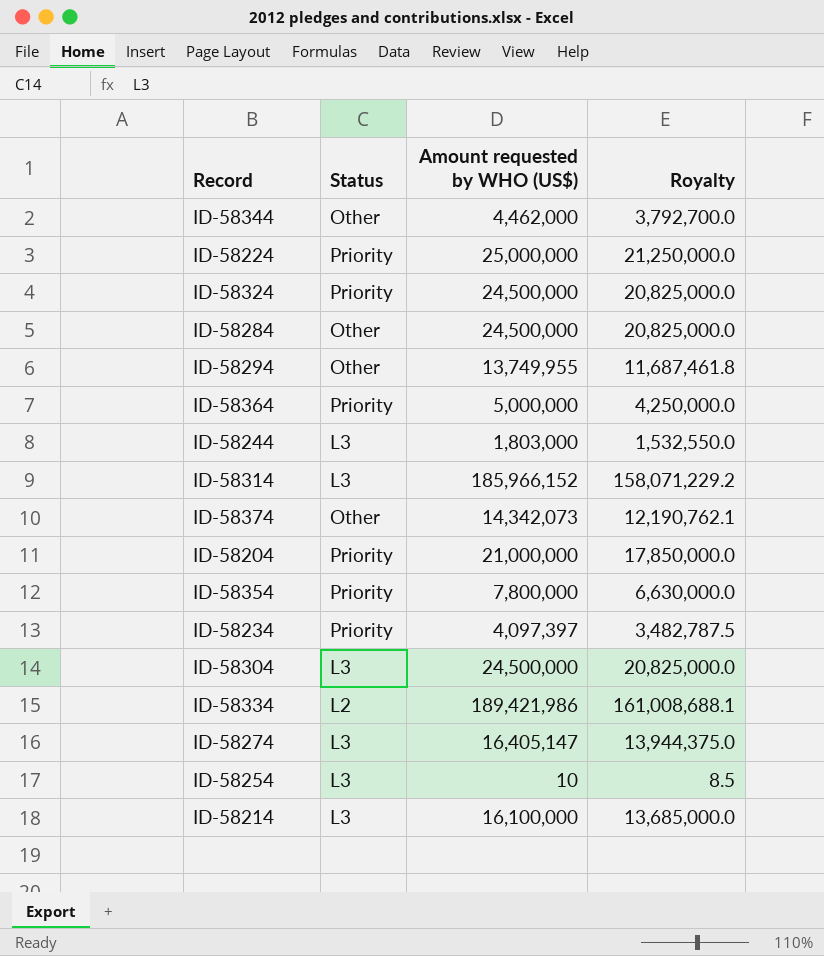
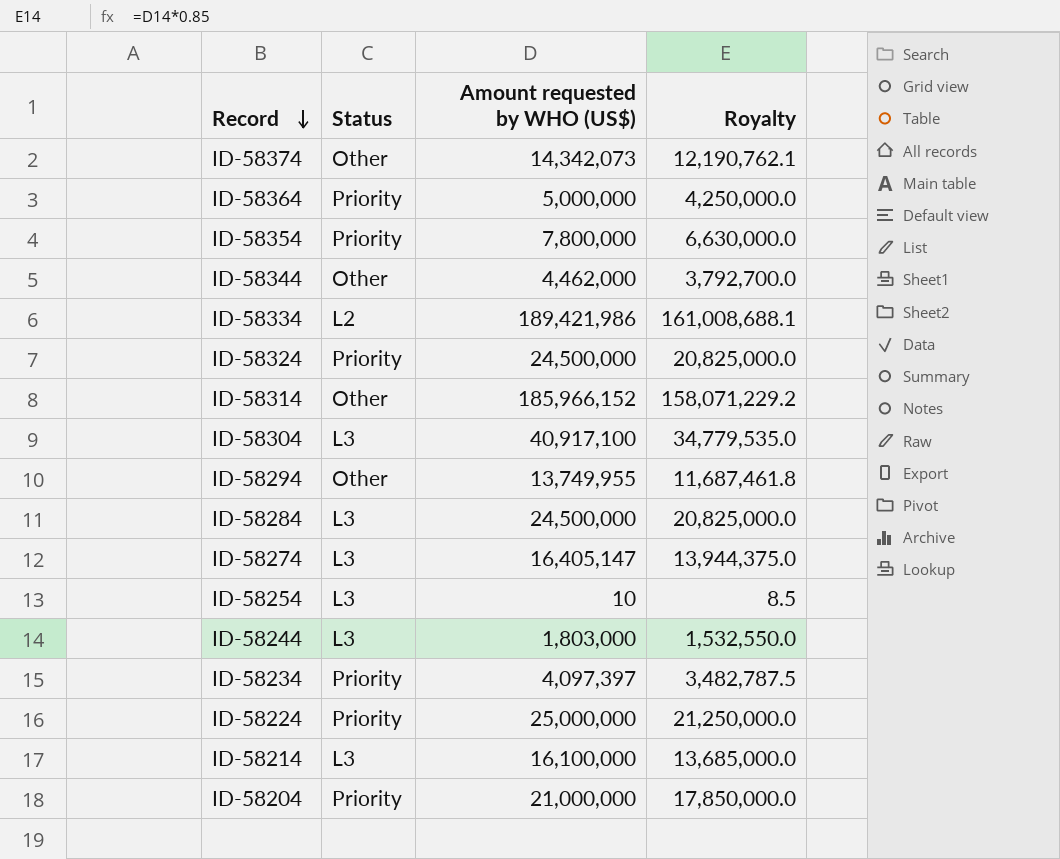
row order: none -> Record descending
ID-58314 | Status: L3 -> Other
ID-58304 | Amount requested by WHO (US$): 24,500,000 -> 40,917,100
ID-58304 | Royalty: 20,825,000.0 -> 34,779,535.0
ID-58284 | Status: Other -> L3

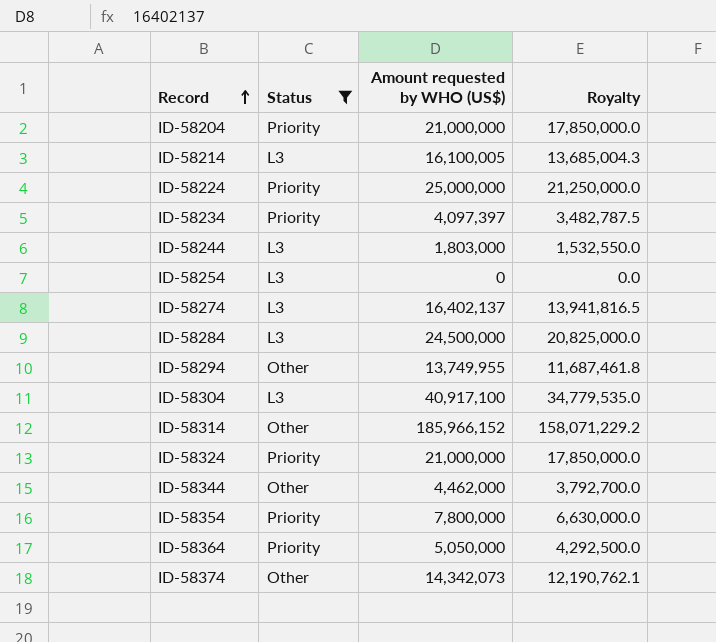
filter: none -> Status != L2
row order: Record descending -> Record ascending
ID-58214 | Amount requested by WHO (US$): 16,100,000 -> 16,100,005
ID-58214 | Royalty: 13,685,000.0 -> 13,685,004.3
ID-58254 | Amount requested by WHO (US$): 10 -> 0
ID-58254 | Royalty: 8.5 -> 0.0
ID-58274 | Amount requested by WHO (US$): 16,405,147 -> 16,402,137
ID-58274 | Royalty: 13,944,375.0 -> 13,941,816.5
ID-58324 | Amount requested by WHO (US$): 24,500,000 -> 21,000,000
ID-58324 | Royalty: 20,825,000.0 -> 17,850,000.0
ID-58364 | Amount requested by WHO (US$): 5,000,000 -> 5,050,000
ID-58364 | Royalty: 4,250,000.0 -> 4,292,500.0

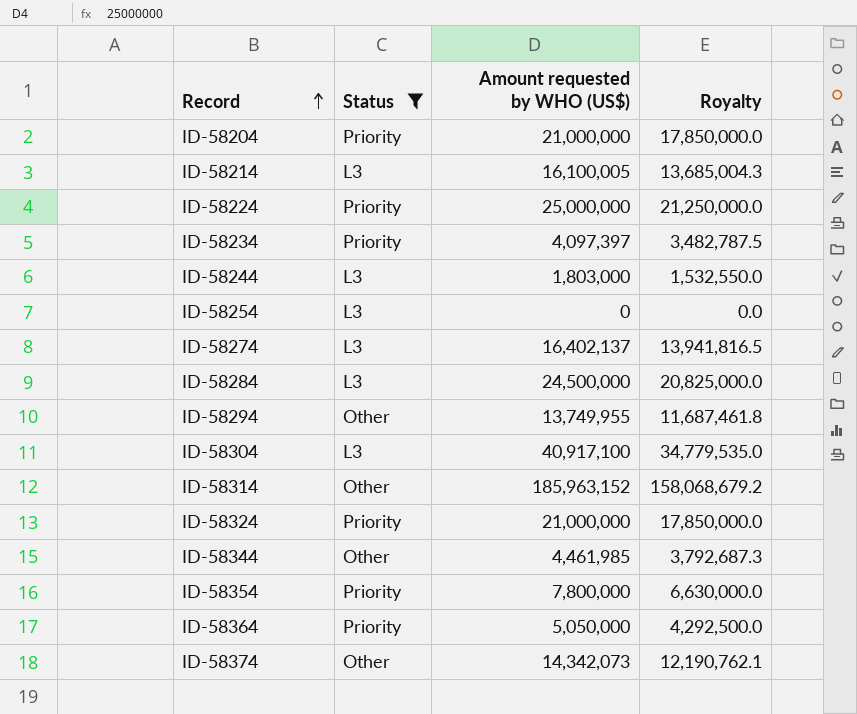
ID-58314 | Amount requested by WHO (US$): 185,966,152 -> 185,963,152
ID-58314 | Royalty: 158,071,229.2 -> 158,068,679.2
ID-58344 | Amount requested by WHO (US$): 4,462,000 -> 4,461,985
ID-58344 | Royalty: 3,792,700.0 -> 3,792,687.3

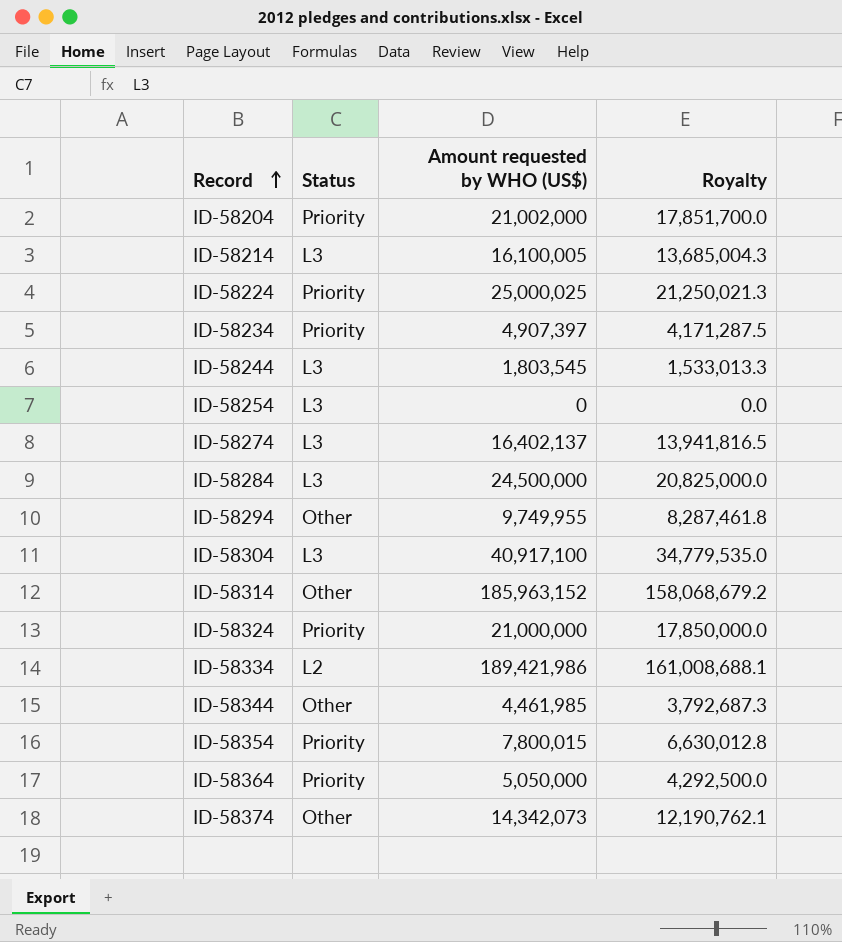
filter: Status != L2 -> none
ID-58204 | Amount requested by WHO (US$): 21,000,000 -> 21,002,000
ID-58204 | Royalty: 17,850,000.0 -> 17,851,700.0
ID-58224 | Amount requested by WHO (US$): 25,000,000 -> 25,000,025
ID-58224 | Royalty: 21,250,000.0 -> 21,250,021.3
ID-58234 | Amount requested by WHO (US$): 4,097,397 -> 4,907,397
ID-58234 | Royalty: 3,482,787.5 -> 4,171,287.5
ID-58244 | Amount requested by WHO (US$): 1,803,000 -> 1,803,545
ID-58244 | Royalty: 1,532,550.0 -> 1,533,013.3
ID-58294 | Amount requested by WHO (US$): 13,749,955 -> 9,749,955
ID-58294 | Royalty: 11,687,461.8 -> 8,287,461.8
ID-58354 | Amount requested by WHO (US$): 7,800,000 -> 7,800,015
ID-58354 | Royalty: 6,630,000.0 -> 6,630,012.8

